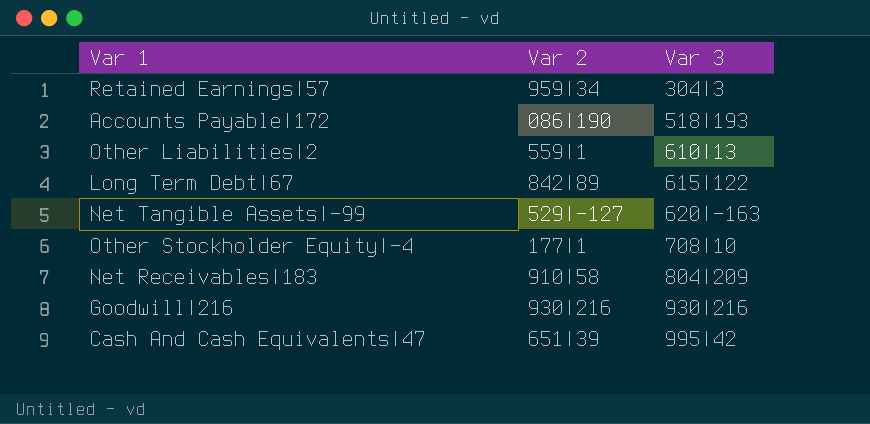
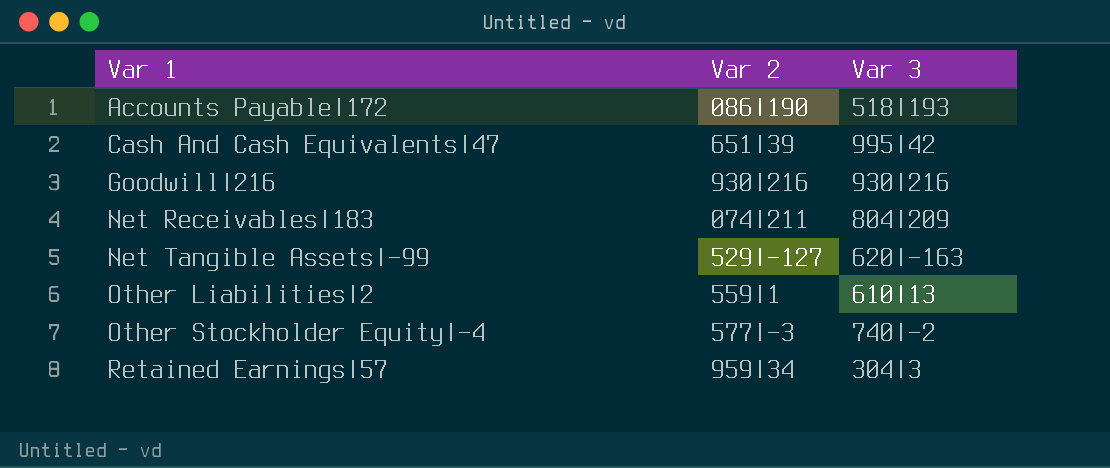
row order: Var 3 ascending -> Var 1 ascending
row Long Term Debt|67: 842|89 | 615|122 -> none
Net Receivables|183 | Var 2: 910|58 -> 074|211
Other Stockholder Equity|-4 | Var 2: 177|1 -> 577|-3
Other Stockholder Equity|-4 | Var 3: 708|10 -> 740|-2

